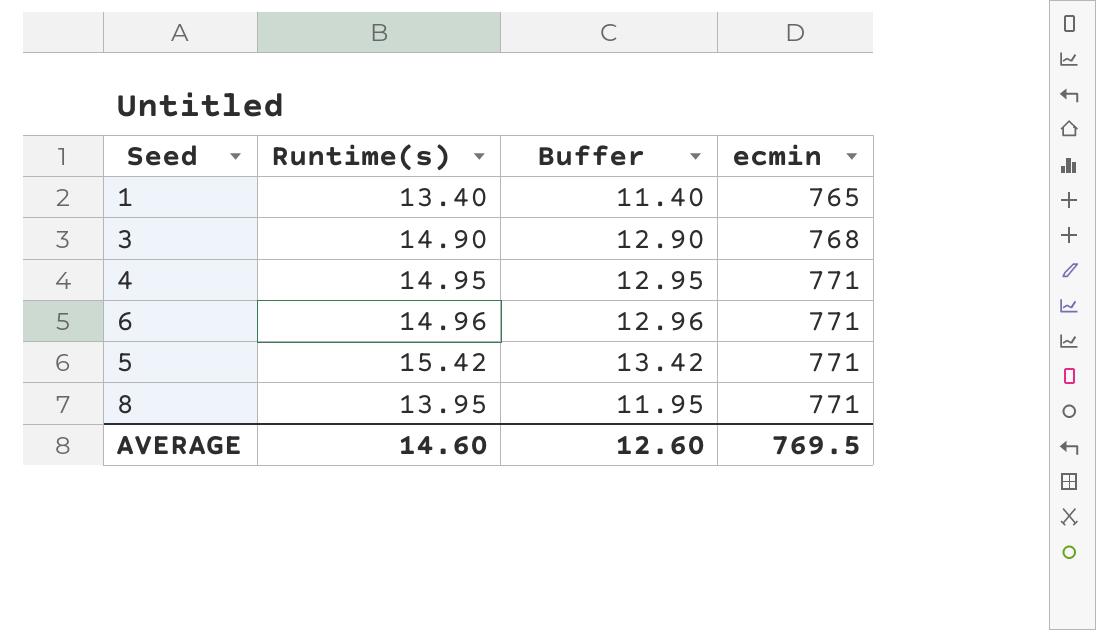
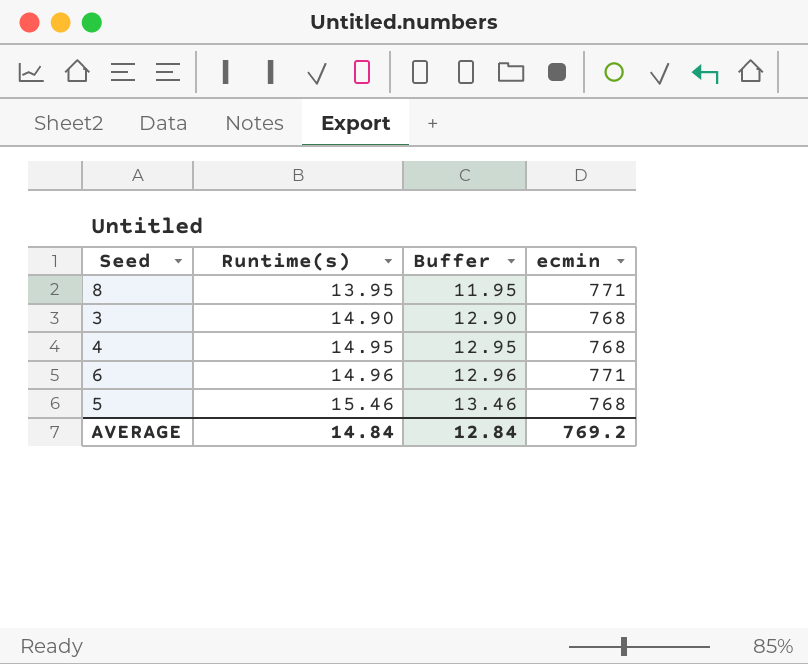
row order: ecmin ascending -> Runtime(s) ascending
row 1: 13.40 | 11.40 | 765 -> none
4 | ecmin: 771 -> 768
5 | Runtime(s): 15.42 -> 15.46
5 | Buffer: 13.42 -> 13.46
5 | ecmin: 771 -> 768
AVERAGE | Runtime(s): 14.60 -> 14.84
AVERAGE | Buffer: 12.60 -> 12.84
AVERAGE | ecmin: 769.5 -> 769.2

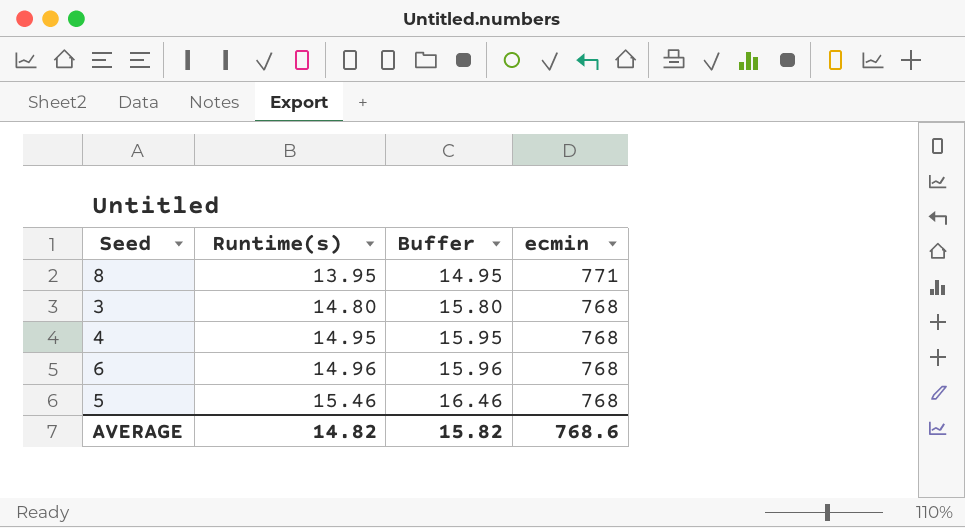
column Buffer | formula: [Runtime(s)] - 2 -> [Runtime(s)] + 1
3 | Runtime(s): 14.90 -> 14.80
6 | ecmin: 771 -> 768
AVERAGE | Runtime(s): 14.84 -> 14.82
AVERAGE | Buffer: 12.84 -> 15.82
AVERAGE | ecmin: 769.2 -> 768.6

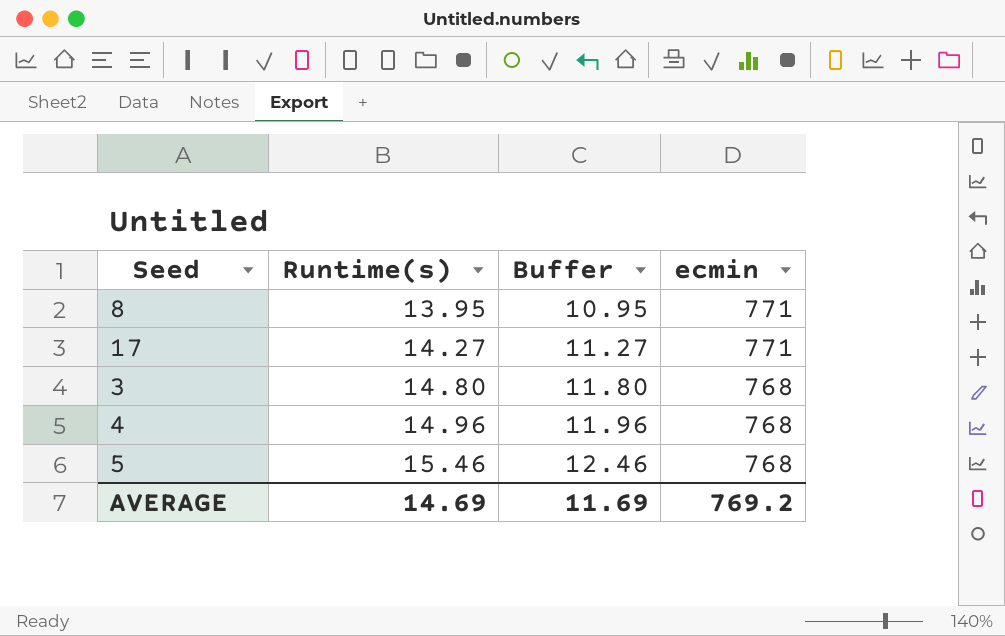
column Buffer | formula: [Runtime(s)] + 1 -> [Runtime(s)] - 3
row 6: 14.96 | 15.96 | 768 -> none
row 17: none -> 14.27 | 11.27 | 771
4 | Runtime(s): 14.95 -> 14.96
AVERAGE | Runtime(s): 14.82 -> 14.69
AVERAGE | Buffer: 15.82 -> 11.69
AVERAGE | ecmin: 768.6 -> 769.2

